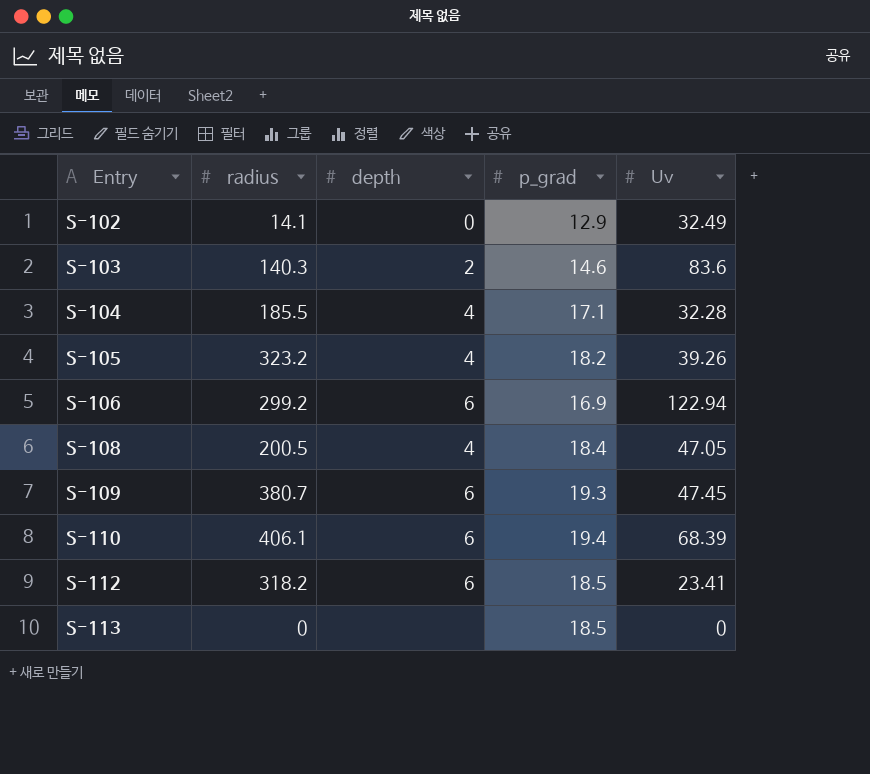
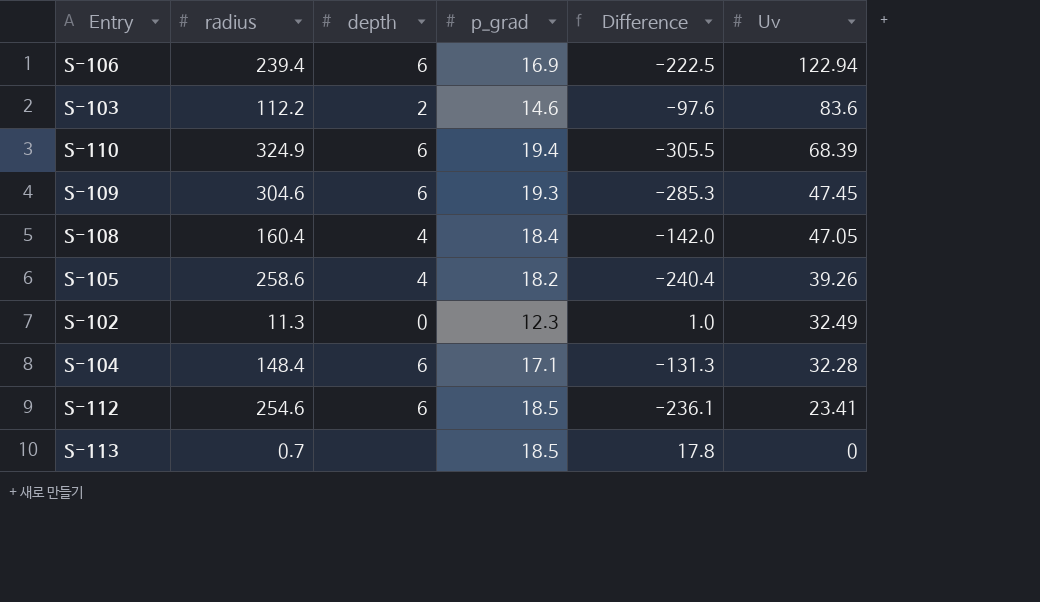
row order: Entry ascending -> Uv descending
column Difference | formula: none -> [p_grad] - [radius]
S-106 | radius: 299.2 -> 239.4
S-103 | radius: 140.3 -> 112.2
S-110 | radius: 406.1 -> 324.9
S-109 | radius: 380.7 -> 304.6
S-108 | radius: 200.5 -> 160.4
S-105 | radius: 323.2 -> 258.6
S-102 | radius: 14.1 -> 11.3
S-102 | p_grad: 12.9 -> 12.3
S-104 | radius: 185.5 -> 148.4
S-104 | depth: 4 -> 6
S-112 | radius: 318.2 -> 254.6
S-113 | radius: 0 -> 0.7

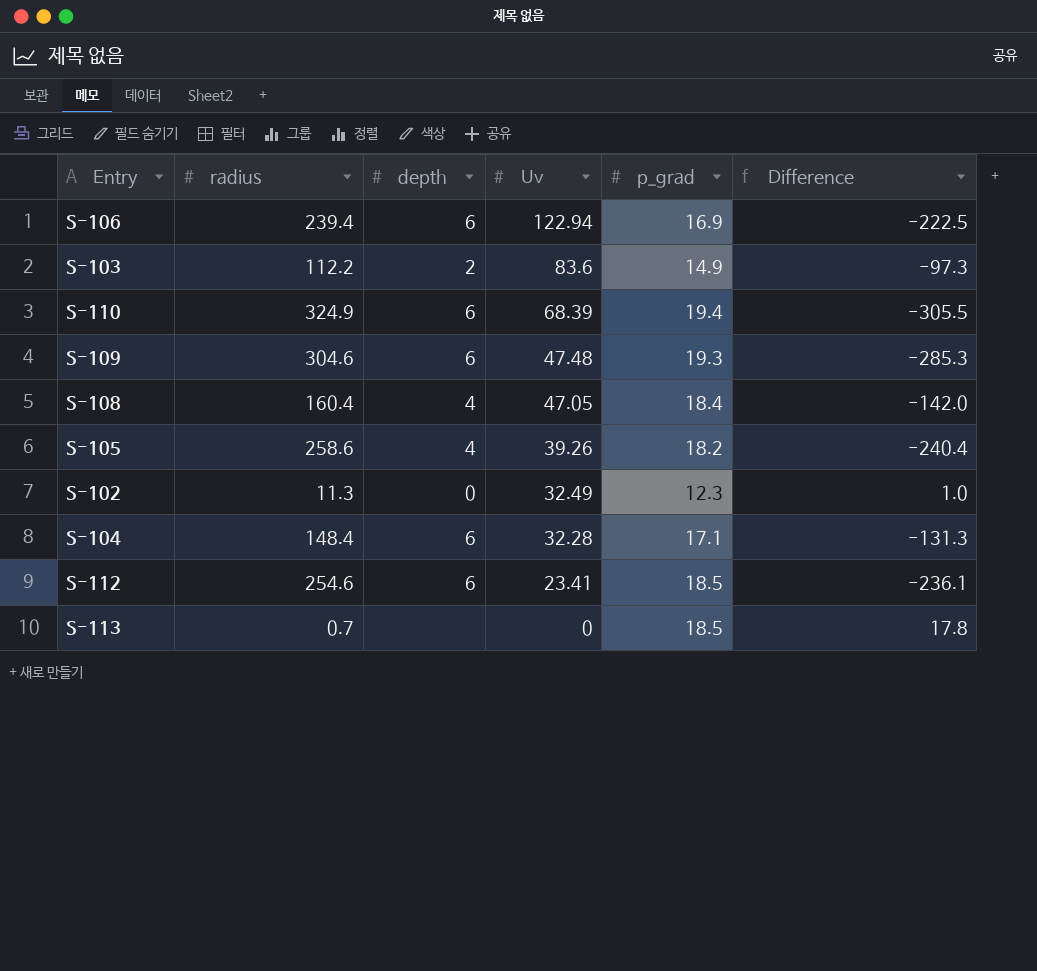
column Uv | position: 6 -> 4
S-103 | p_grad: 14.6 -> 14.9
S-103 | Difference: -97.6 -> -97.3
S-109 | Uv: 47.45 -> 47.48

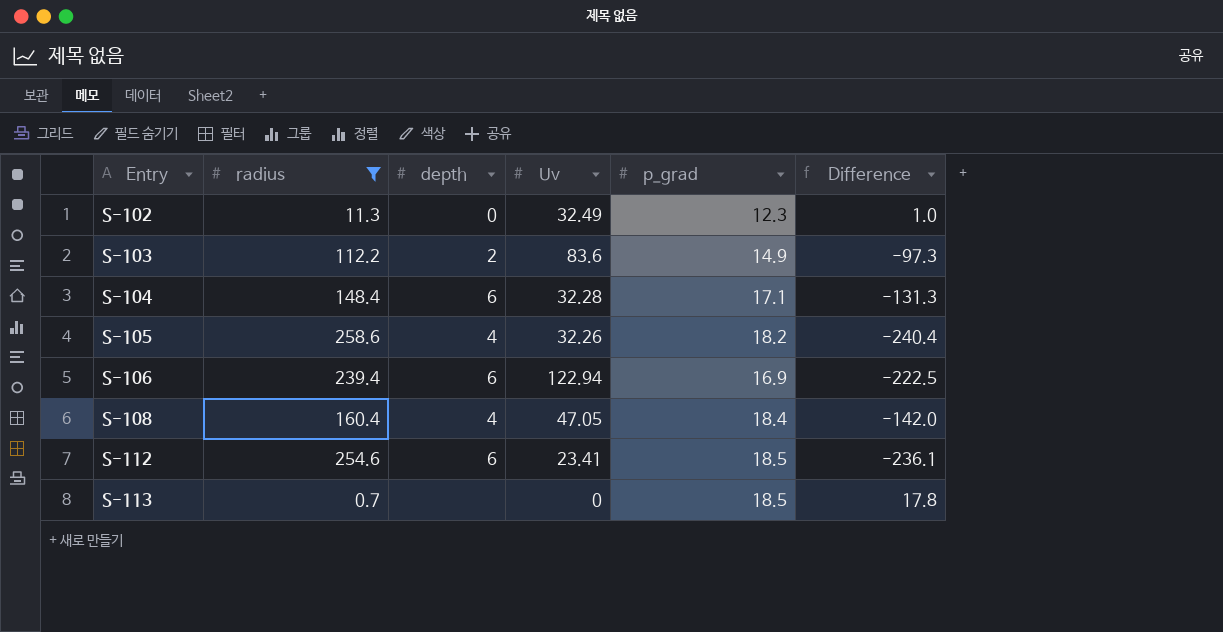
filter: none -> radius <= 258.6
row order: Uv descending -> Entry ascending
S-105 | Uv: 39.26 -> 32.26

